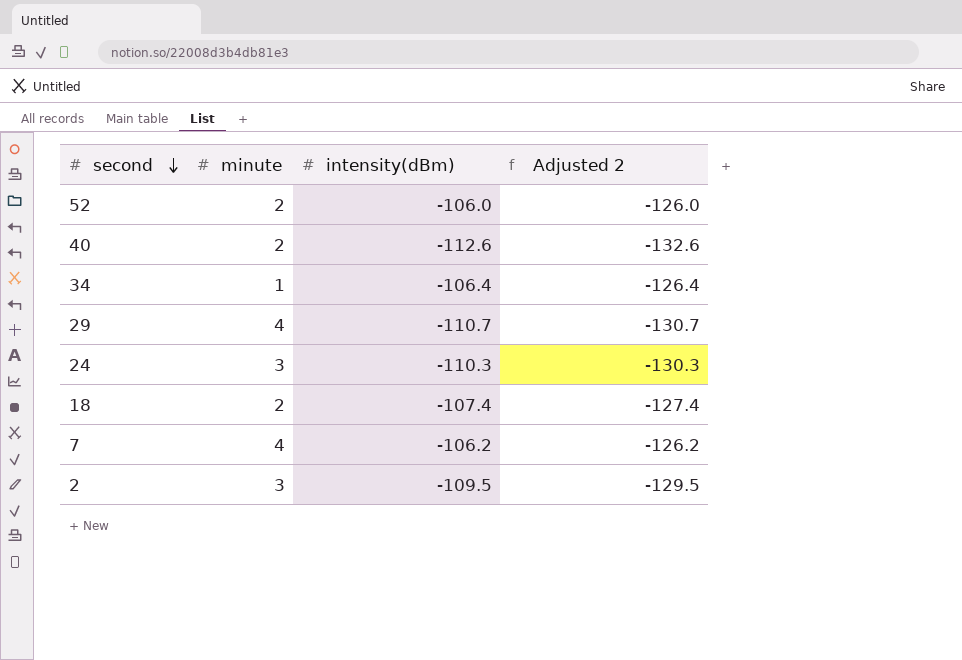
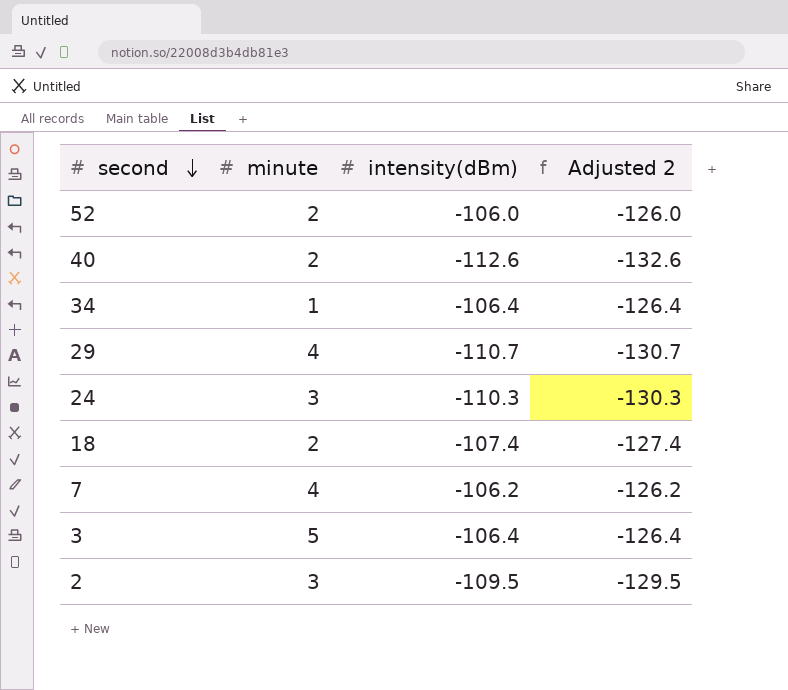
row 3: none -> 5 | -106.4 | -126.4

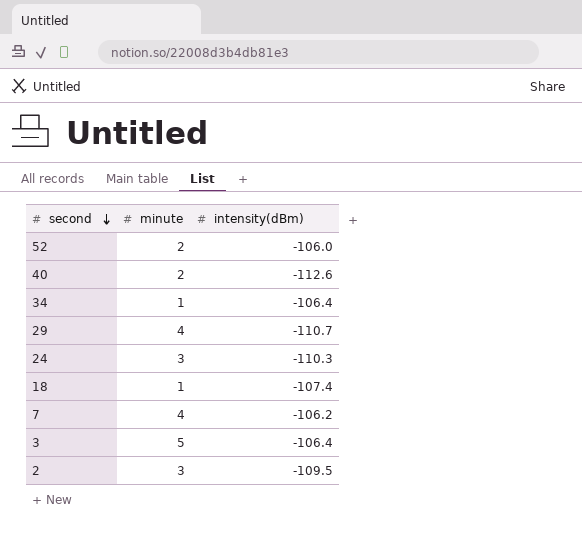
column Adjusted 2 | formula: [intensity(dBm)] - 20 -> none
18 | minute: 2 -> 1

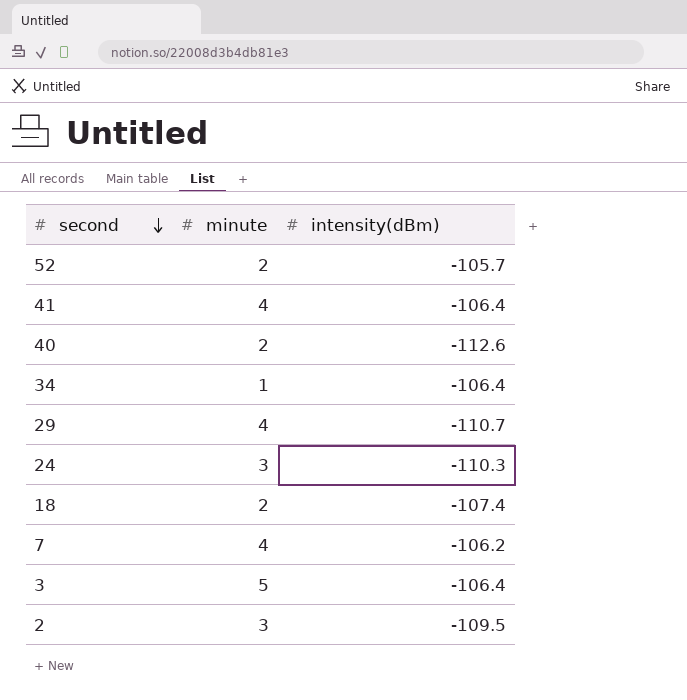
52 | intensity(dBm): -106.0 -> -105.7
row 41: none -> 4 | -106.4
18 | minute: 1 -> 2

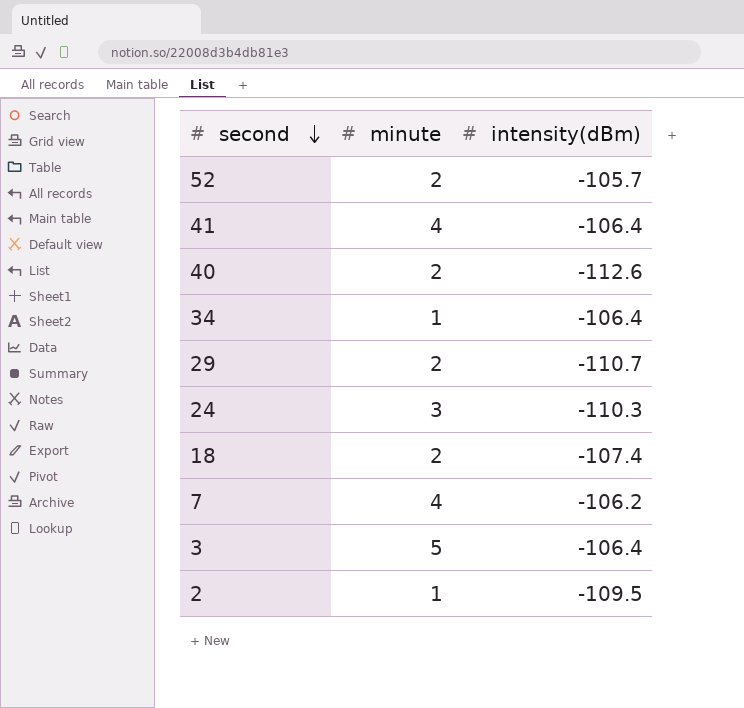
29 | minute: 4 -> 2
2 | minute: 3 -> 1

